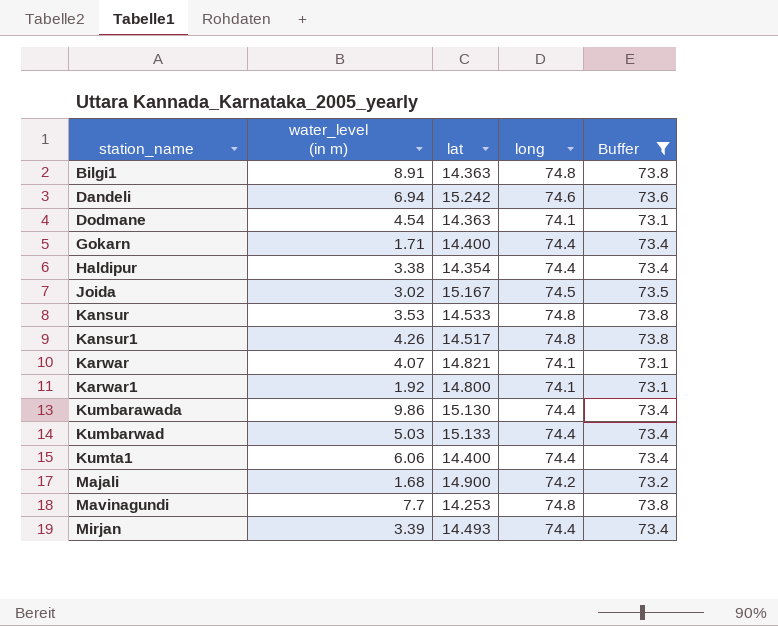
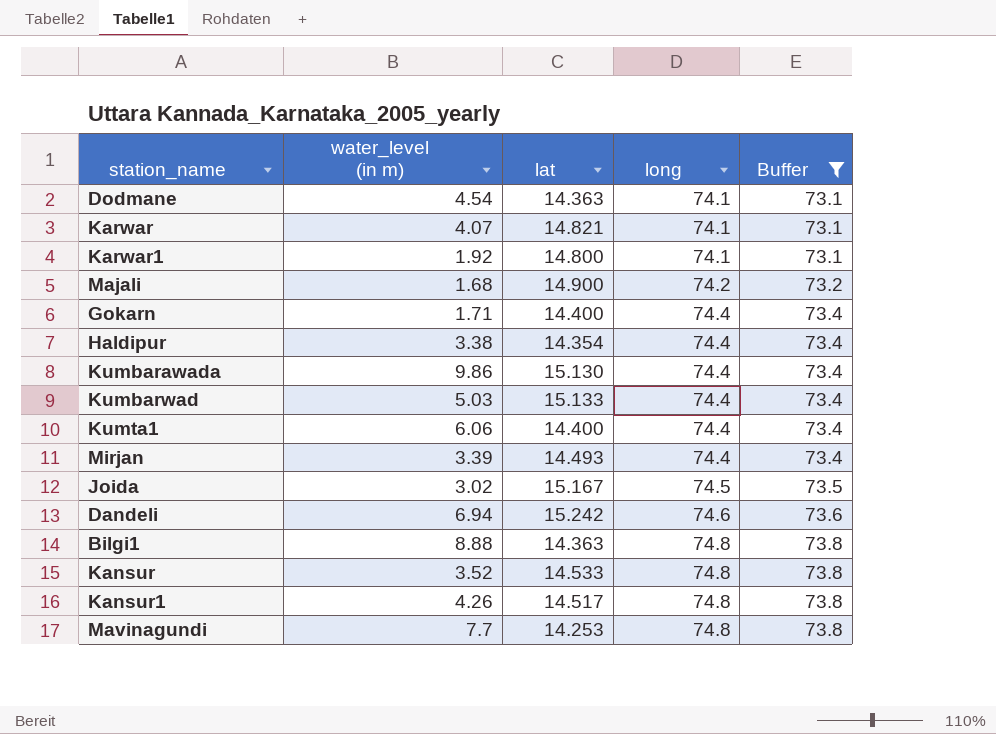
row order: station_name ascending -> long ascending
Bilgi1 | water_level (in m): 8.91 -> 8.88
Kansur | water_level (in m): 3.53 -> 3.52

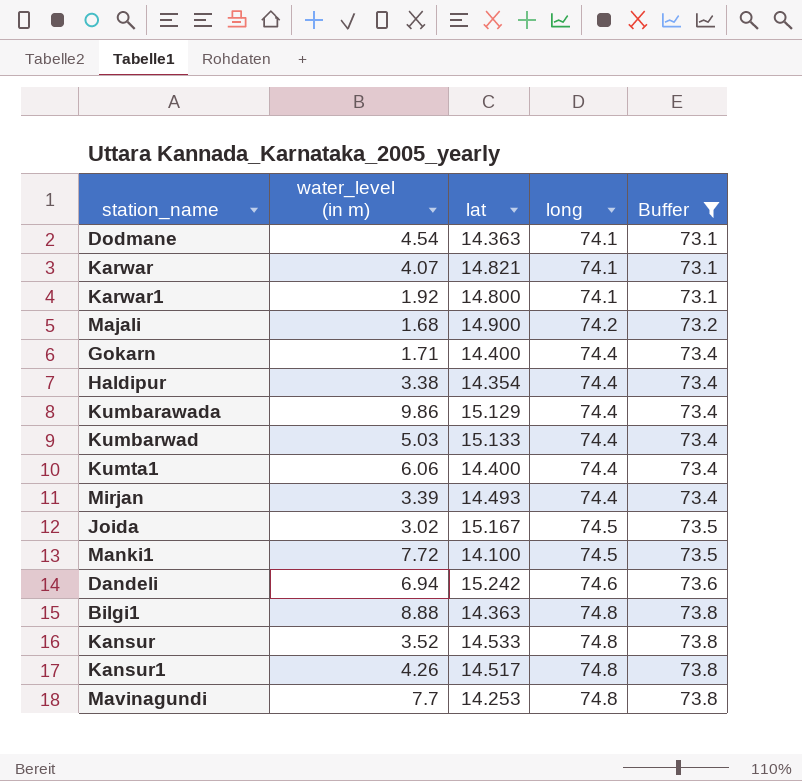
Kumbarawada | lat: 15.130 -> 15.129
row Manki1: none -> 7.72 | 14.100 | 74.5 | 73.5

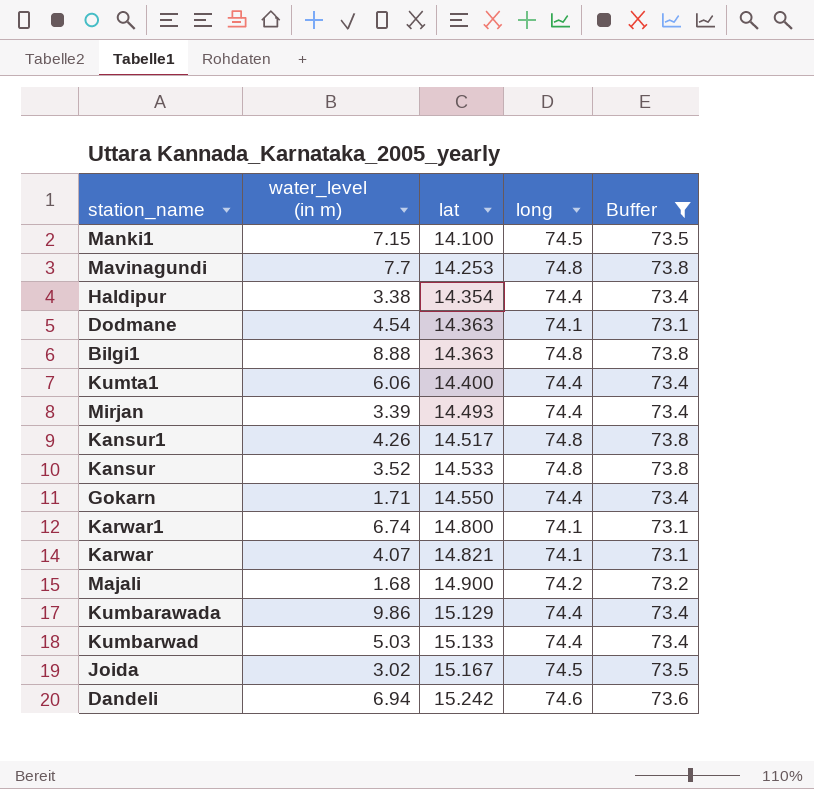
row order: long ascending -> lat ascending
Manki1 | water_level (in m): 7.72 -> 7.15
Gokarn | lat: 14.400 -> 14.550
Karwar1 | water_level (in m): 1.92 -> 6.74

